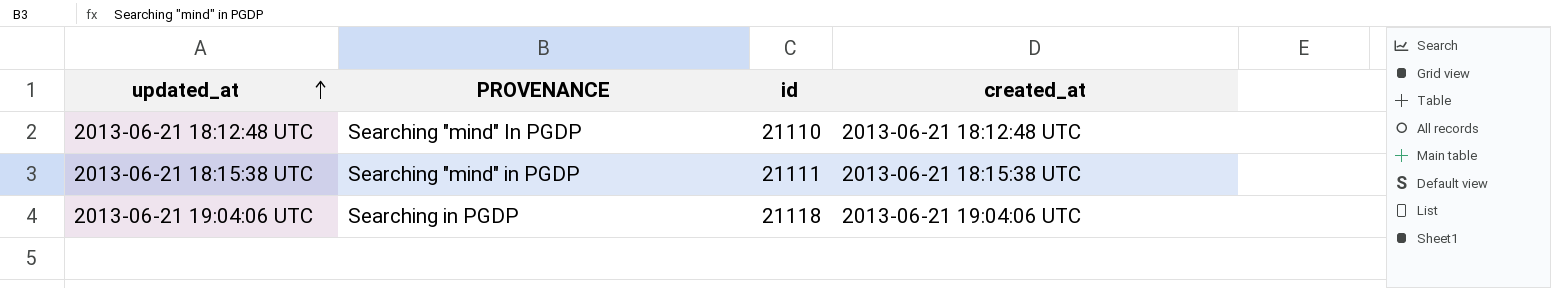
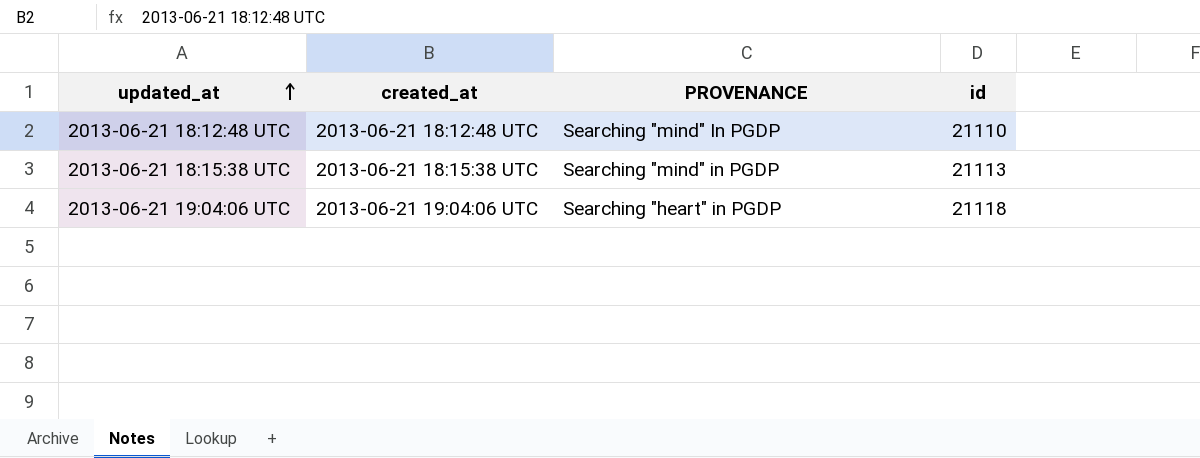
column created_at | position: 4 -> 2
2013-06-21 18:15:38 UTC | id: 21111 -> 21113
2013-06-21 19:04:06 UTC | PROVENANCE: Searching in PGDP -> Searching "heart" in PGDP

